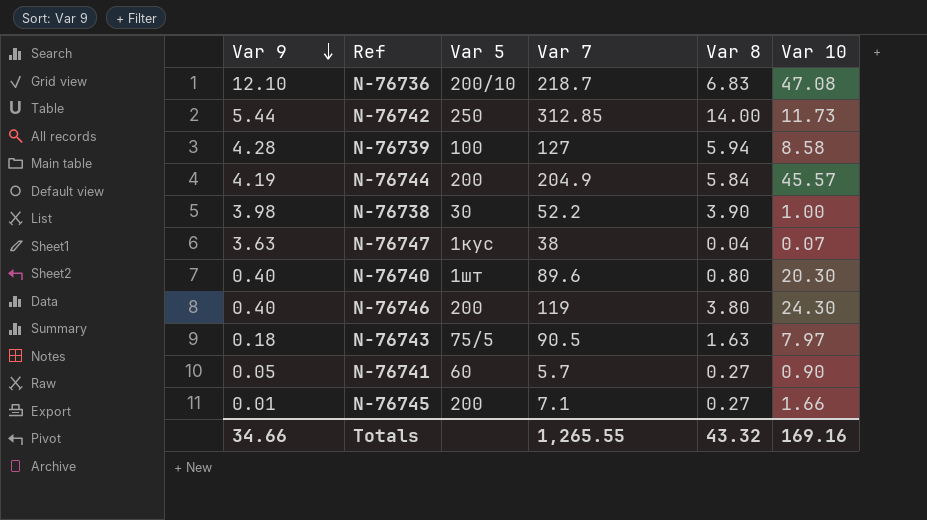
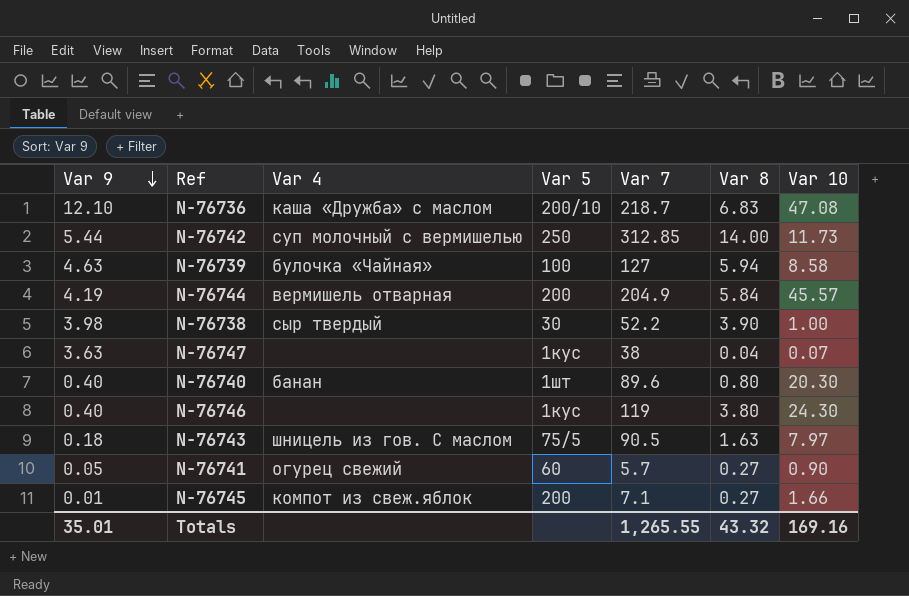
column Var 4 | position: none -> 3
N-76739 | Var 9: 4.28 -> 4.63
N-76746 | Var 5: 200 -> 1кус
Totals | Var 9: 34.66 -> 35.01

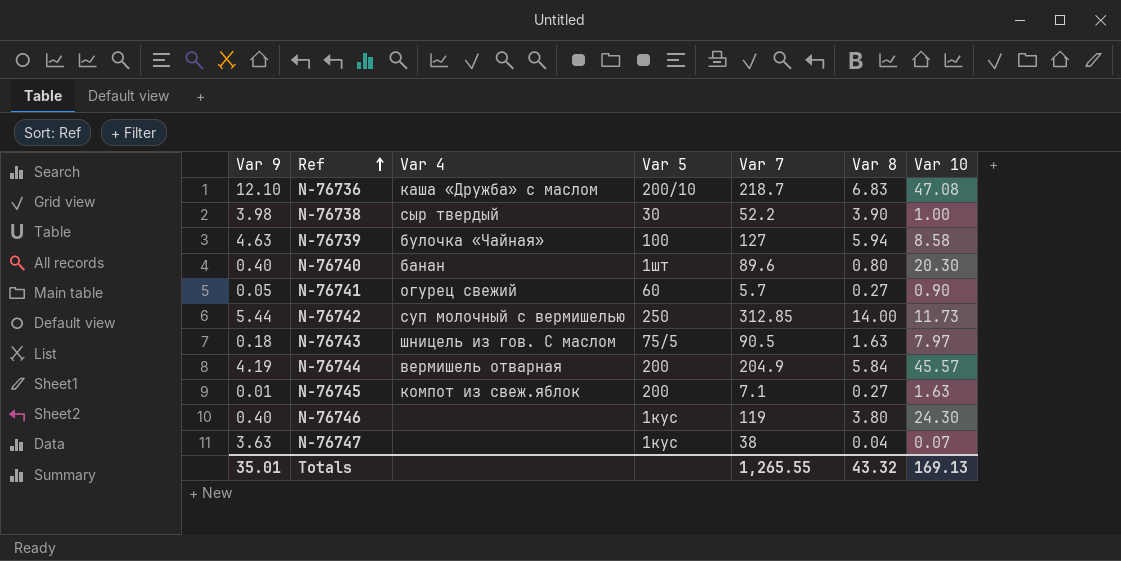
row order: Var 9 descending -> Ref ascending
N-76745 | Var 10: 1.66 -> 1.63
Totals | Var 10: 169.16 -> 169.13

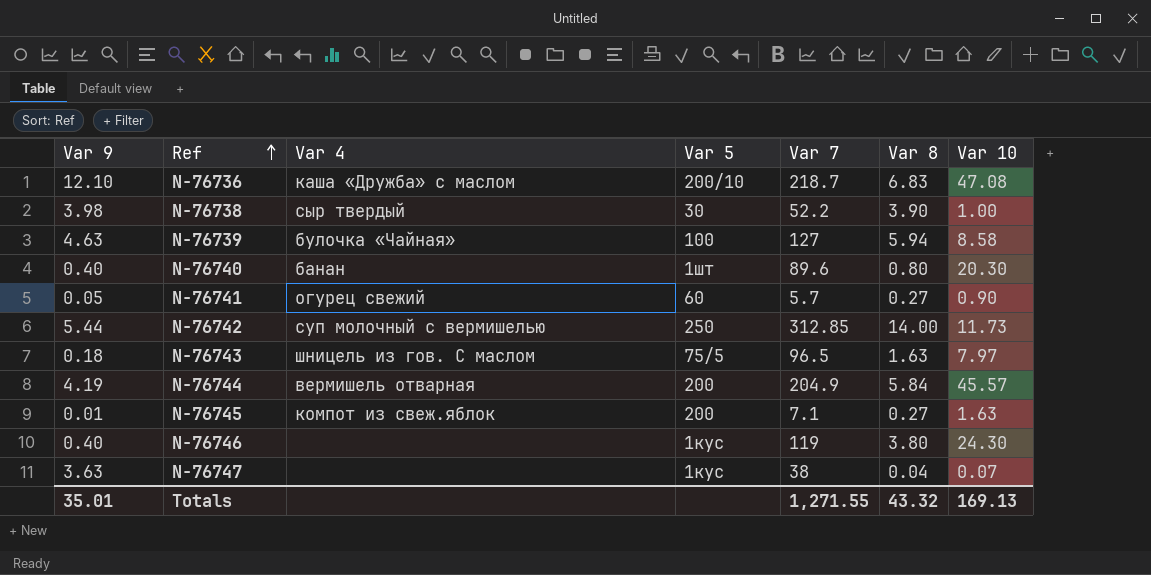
N-76743 | Var 7: 90.5 -> 96.5
Totals | Var 7: 1,265.55 -> 1,271.55

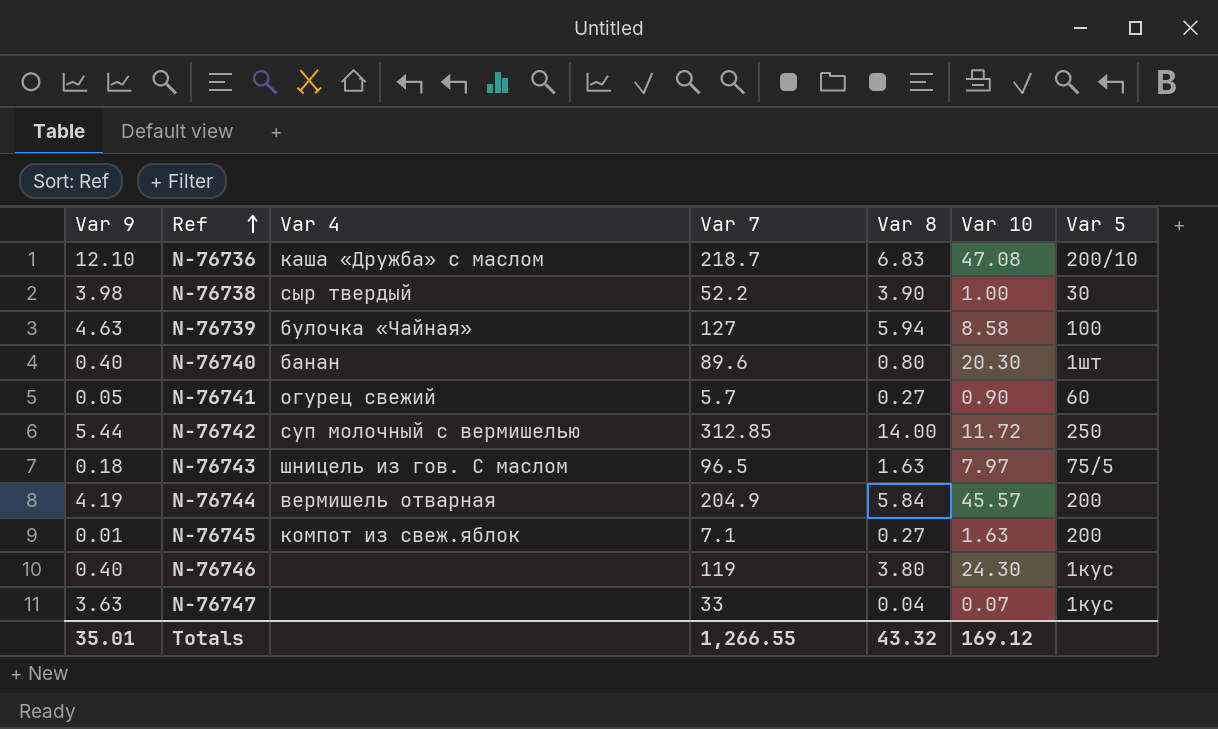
column Var 5 | position: 4 -> 7
N-76742 | Var 10: 11.73 -> 11.72
N-76747 | Var 7: 38 -> 33
Totals | Var 7: 1,271.55 -> 1,266.55
Totals | Var 10: 169.13 -> 169.12

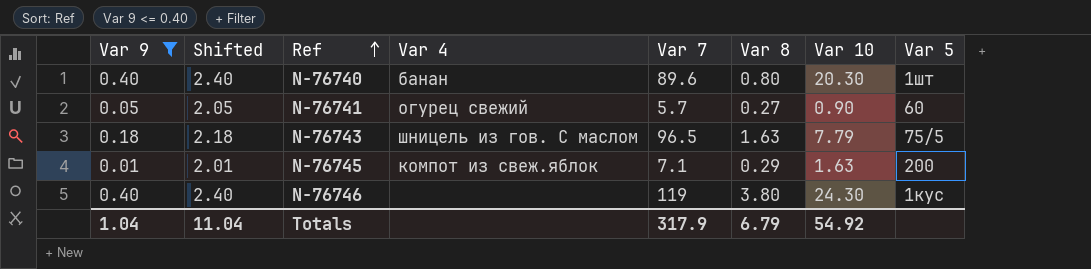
filter: none -> Var 9 <= 0.40
column Shifted | formula: none -> [Var 9] + 2
N-76743 | Var 10: 7.97 -> 7.79
N-76745 | Var 8: 0.27 -> 0.29
Totals | Var 9: 35.01 -> 1.04
Totals | Var 7: 1,266.55 -> 317.9
Totals | Var 8: 43.32 -> 6.79
Totals | Var 10: 169.12 -> 54.92

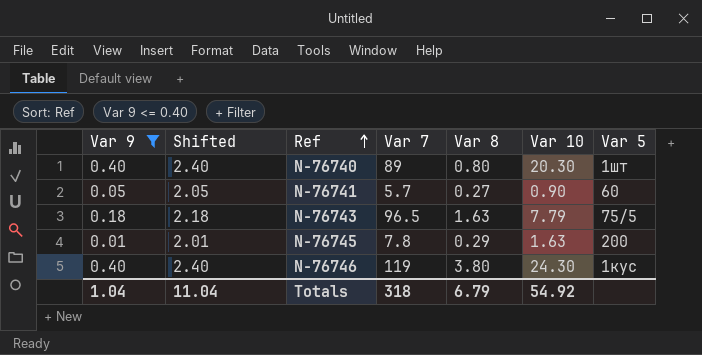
column Var 4 | position: 4 -> none
N-76740 | Var 7: 89.6 -> 89
N-76745 | Var 7: 7.1 -> 7.8
Totals | Var 7: 317.9 -> 318

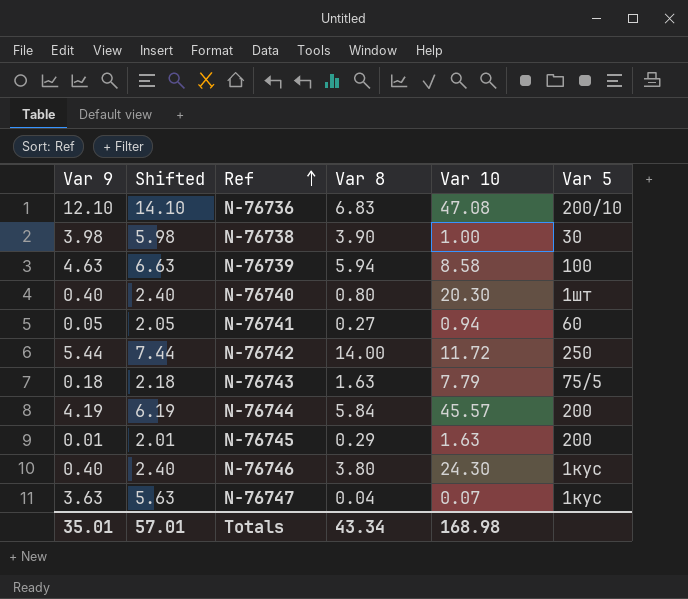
filter: Var 9 <= 0.40 -> none
column Var 7 | position: 4 -> none
N-76741 | Var 10: 0.90 -> 0.94
Totals | Var 9: 1.04 -> 35.01
Totals | Shifted: 11.04 -> 57.01
Totals | Var 8: 6.79 -> 43.34
Totals | Var 10: 54.92 -> 168.98

